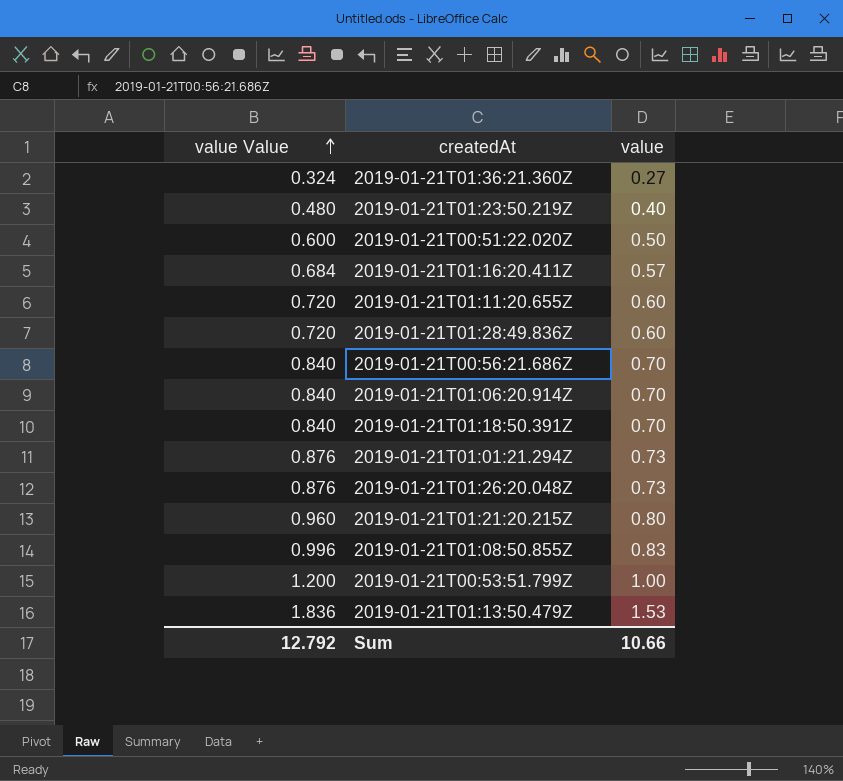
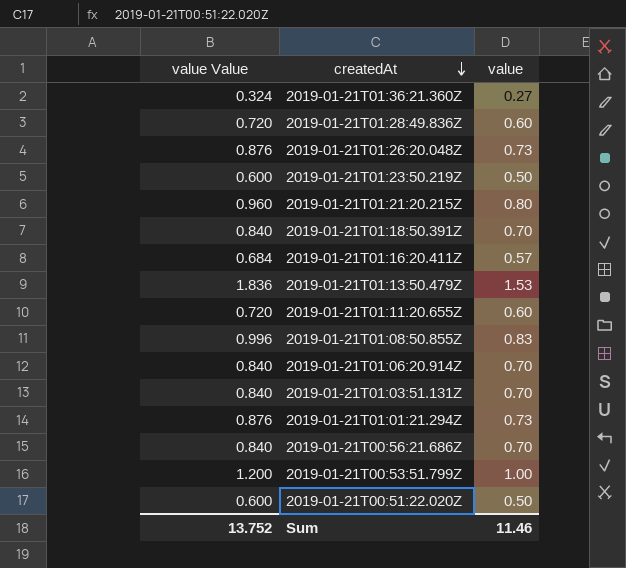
row order: value Value ascending -> createdAt descending
2019-01-21T01:23:50.219Z | value Value: 0.480 -> 0.600
2019-01-21T01:23:50.219Z | value: 0.40 -> 0.50
row 2019-01-21T01:03:51.131Z: none -> 0.840 | 0.70
Sum | value Value: 12.792 -> 13.752
Sum | value: 10.66 -> 11.46

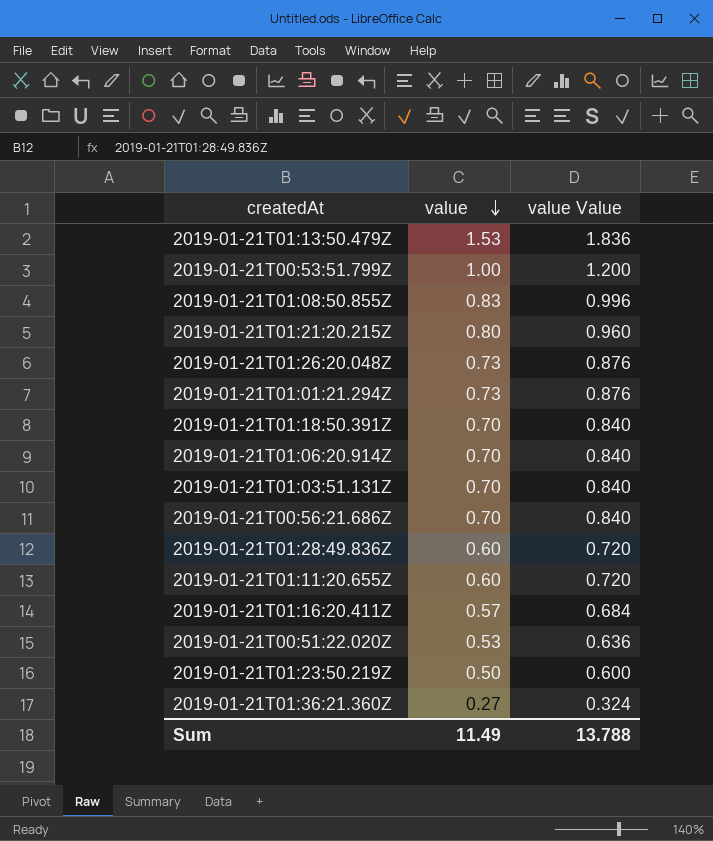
row order: createdAt descending -> value descending
column value Value | position: 1 -> 3
2019-01-21T00:51:22.020Z | value: 0.50 -> 0.53
2019-01-21T00:51:22.020Z | value Value: 0.600 -> 0.636
Sum | value: 11.46 -> 11.49
Sum | value Value: 13.752 -> 13.788

